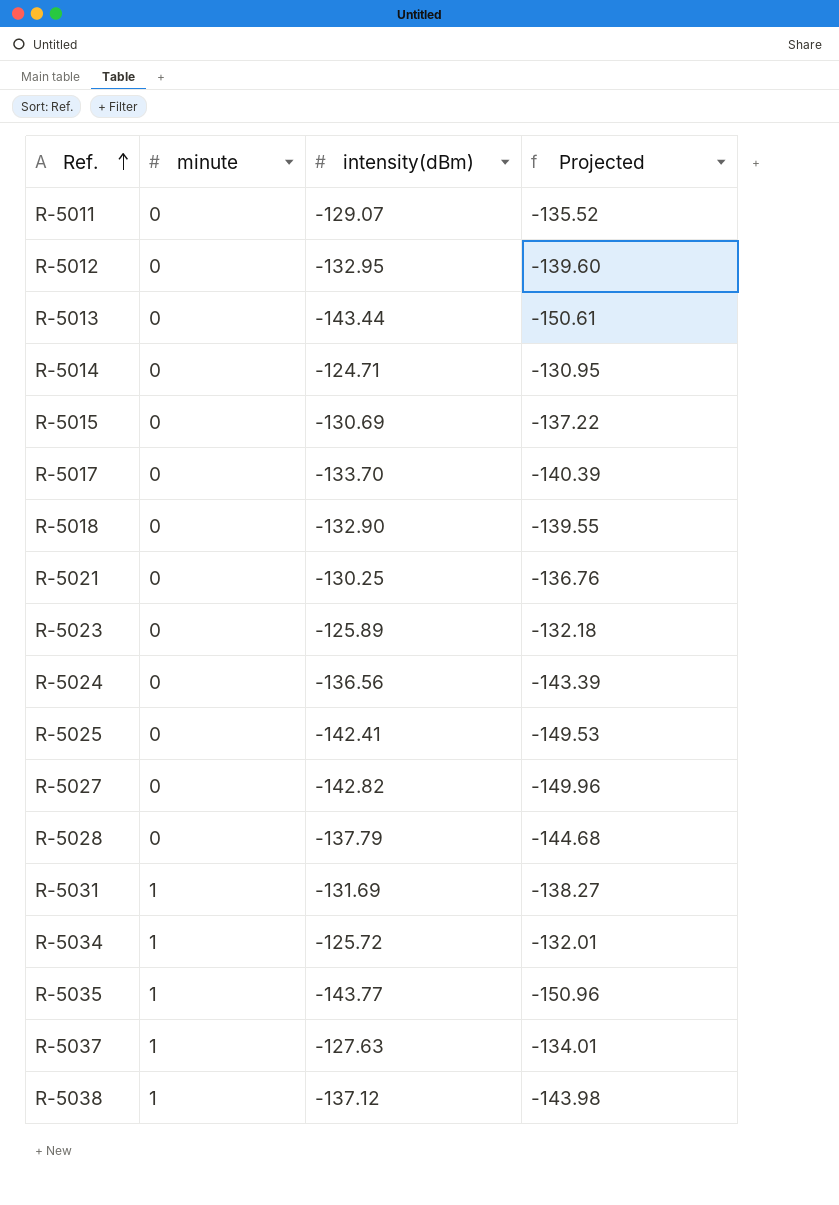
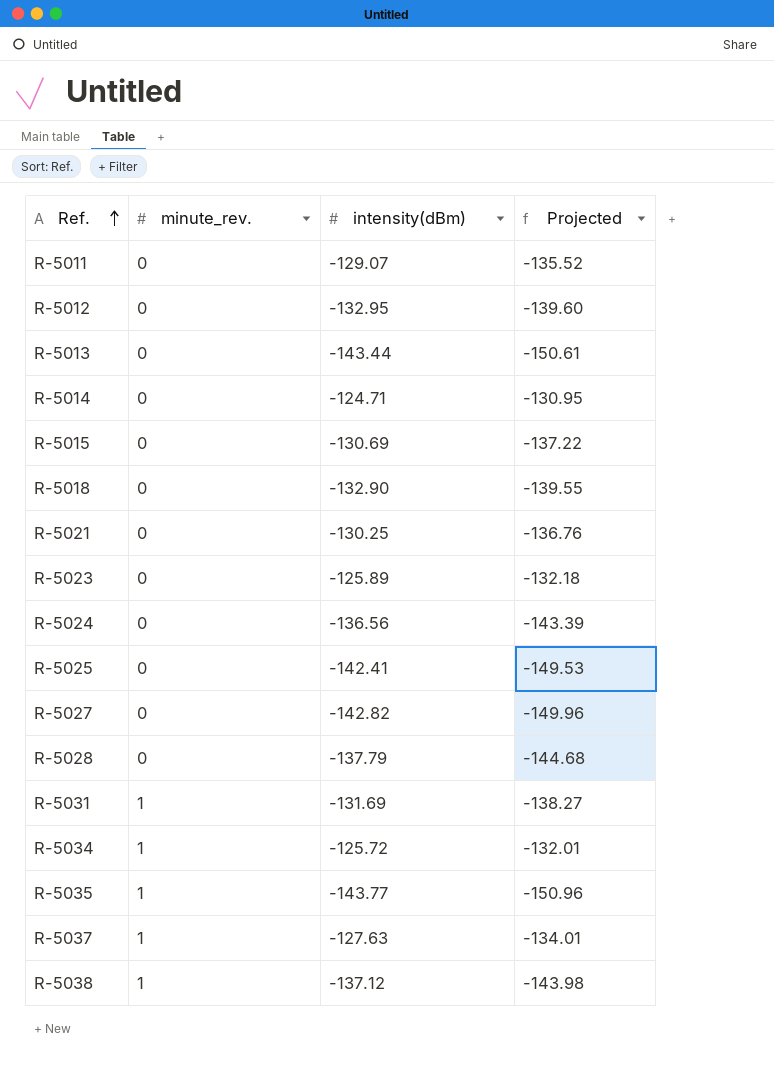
column name: minute -> minute_rev.
row R-5017: 0 | -133.70 | -140.39 -> none

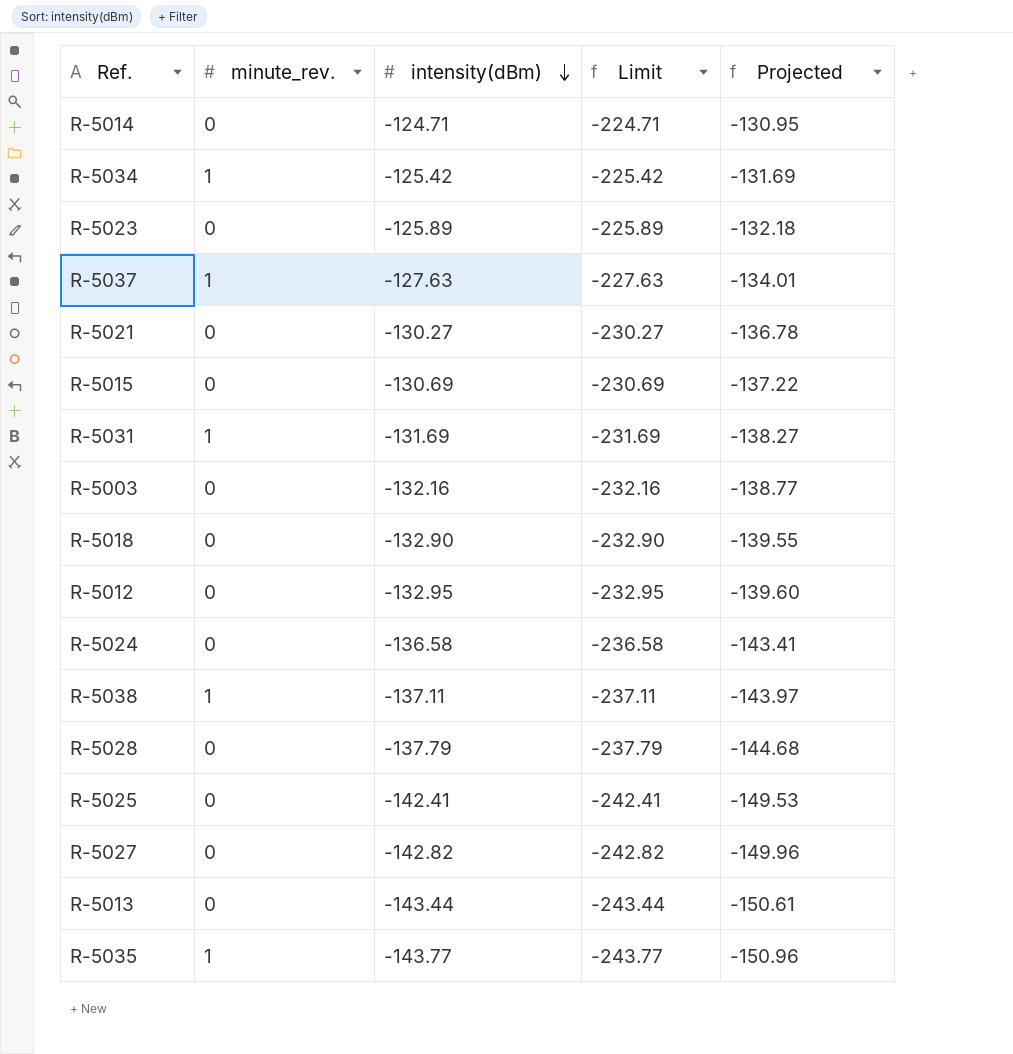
row order: Ref. ascending -> intensity(dBm) descending
column Limit | formula: none -> [intensity(dBm)] - 100
row R-5011: 0 | -129.07 | -135.52 -> none
R-5034 | intensity(dBm): -125.72 -> -125.42
R-5034 | Projected: -132.01 -> -131.69
R-5021 | intensity(dBm): -130.25 -> -130.27
R-5021 | Projected: -136.76 -> -136.78
row R-5003: none -> 0 | -132.16 | -232.16 | -138.77
R-5024 | intensity(dBm): -136.56 -> -136.58
R-5024 | Projected: -143.39 -> -143.41
R-5038 | intensity(dBm): -137.12 -> -137.11
R-5038 | Projected: -143.98 -> -143.97

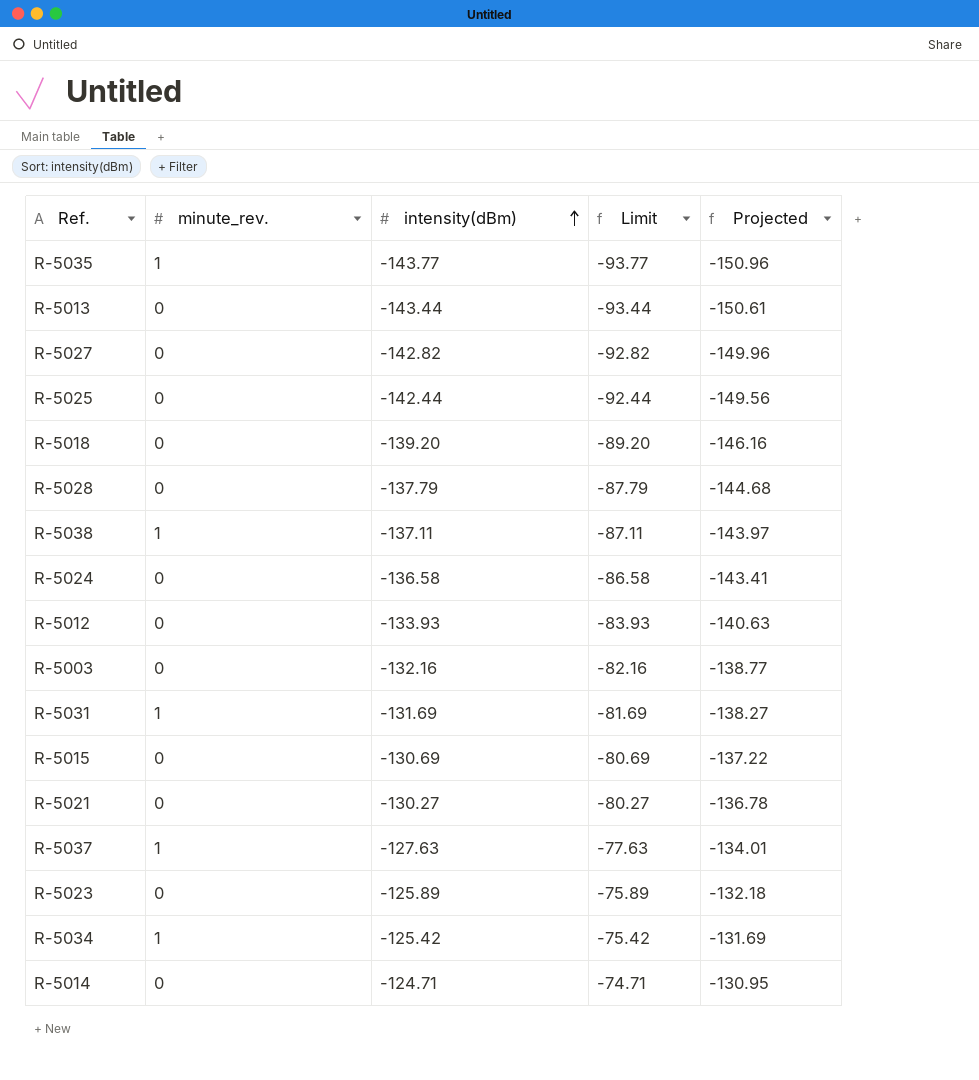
row order: intensity(dBm) descending -> intensity(dBm) ascending
column Limit | formula: [intensity(dBm)] - 100 -> [intensity(dBm)] + 50
R-5025 | intensity(dBm): -142.41 -> -142.44
R-5025 | Projected: -149.53 -> -149.56
R-5018 | intensity(dBm): -132.90 -> -139.20
R-5018 | Projected: -139.55 -> -146.16
R-5012 | intensity(dBm): -132.95 -> -133.93
R-5012 | Projected: -139.60 -> -140.63

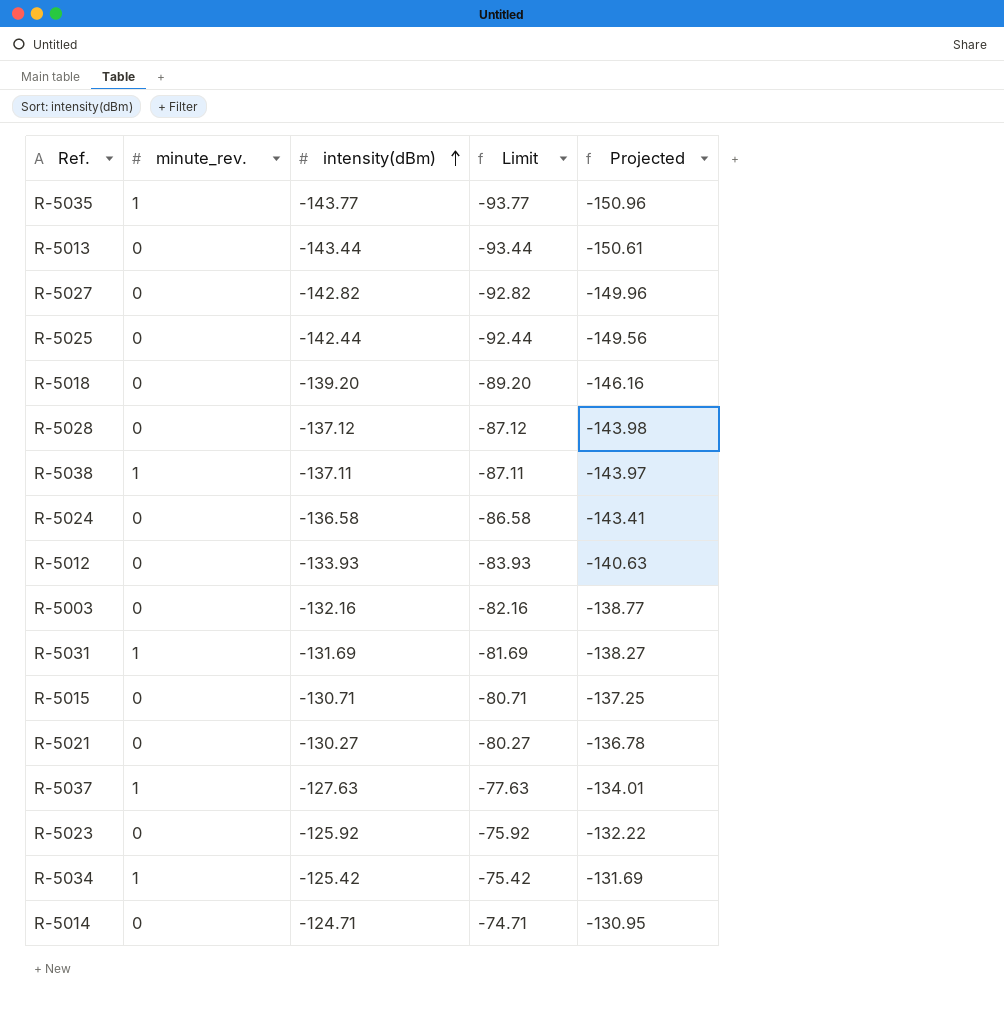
R-5028 | intensity(dBm): -137.79 -> -137.12
R-5028 | Limit: -87.79 -> -87.12
R-5028 | Projected: -144.68 -> -143.98
R-5015 | intensity(dBm): -130.69 -> -130.71
R-5015 | Limit: -80.69 -> -80.71
R-5015 | Projected: -137.22 -> -137.25
R-5023 | intensity(dBm): -125.89 -> -125.92
R-5023 | Limit: -75.89 -> -75.92
R-5023 | Projected: -132.18 -> -132.22

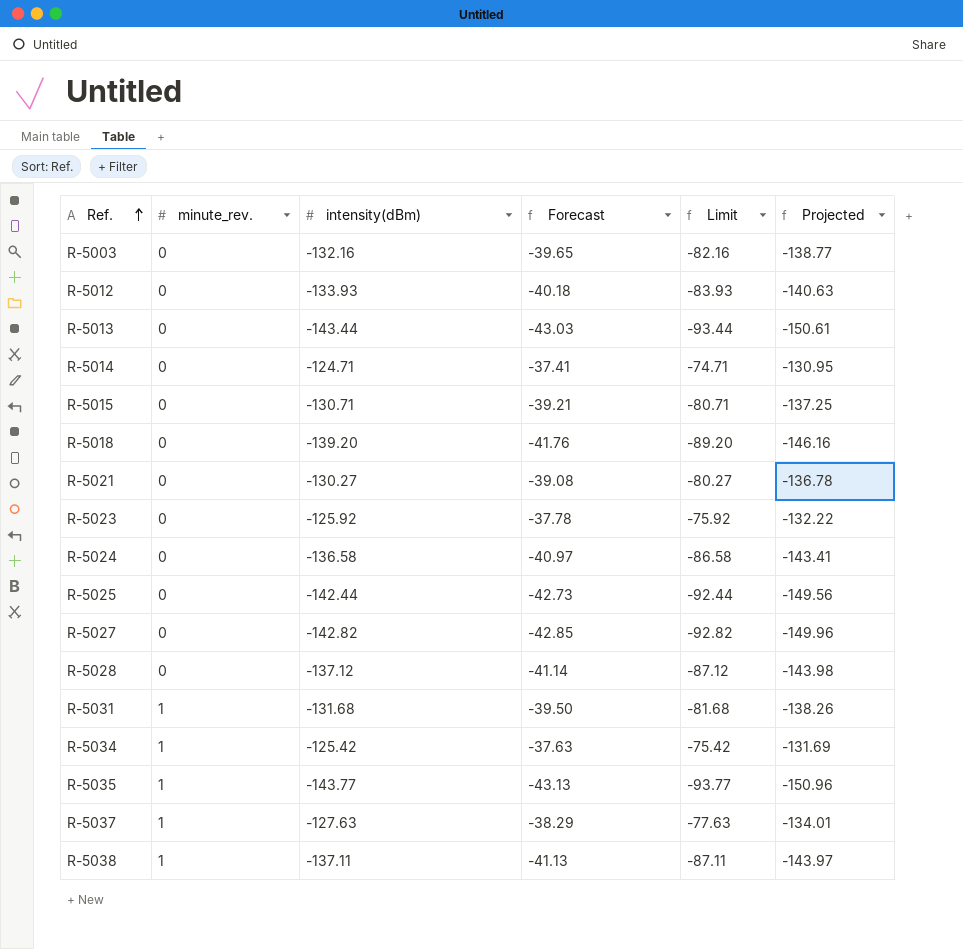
row order: intensity(dBm) ascending -> Ref. ascending
column Forecast | formula: none -> [intensity(dBm)] * 0.3
R-5031 | intensity(dBm): -131.69 -> -131.68
R-5031 | Limit: -81.69 -> -81.68
R-5031 | Projected: -138.27 -> -138.26

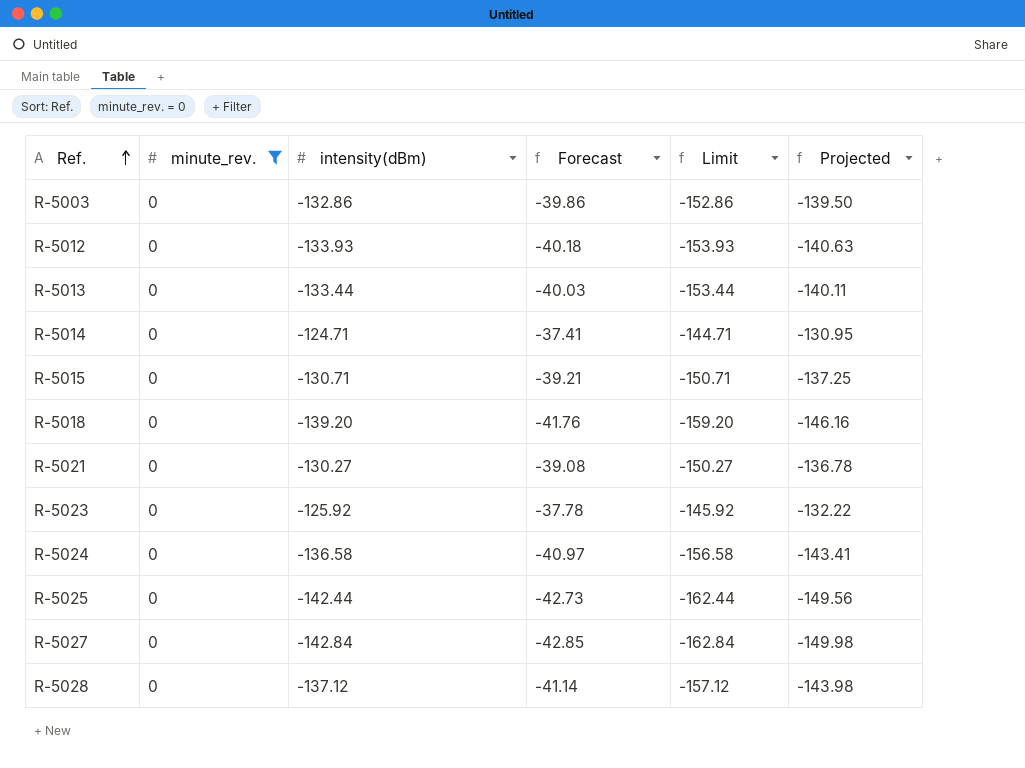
filter: none -> minute_rev. = 0
column Limit | formula: [intensity(dBm)] + 50 -> [intensity(dBm)] - 20
R-5003 | intensity(dBm): -132.16 -> -132.86
R-5003 | Forecast: -39.65 -> -39.86
R-5003 | Projected: -138.77 -> -139.50
R-5013 | intensity(dBm): -143.44 -> -133.44
R-5013 | Forecast: -43.03 -> -40.03
R-5013 | Projected: -150.61 -> -140.11
R-5027 | intensity(dBm): -142.82 -> -142.84
R-5027 | Projected: -149.96 -> -149.98

